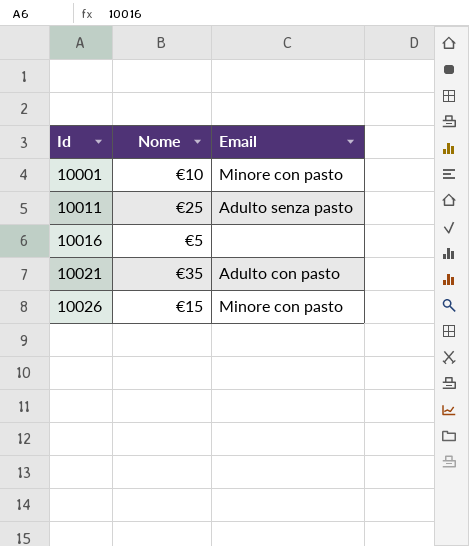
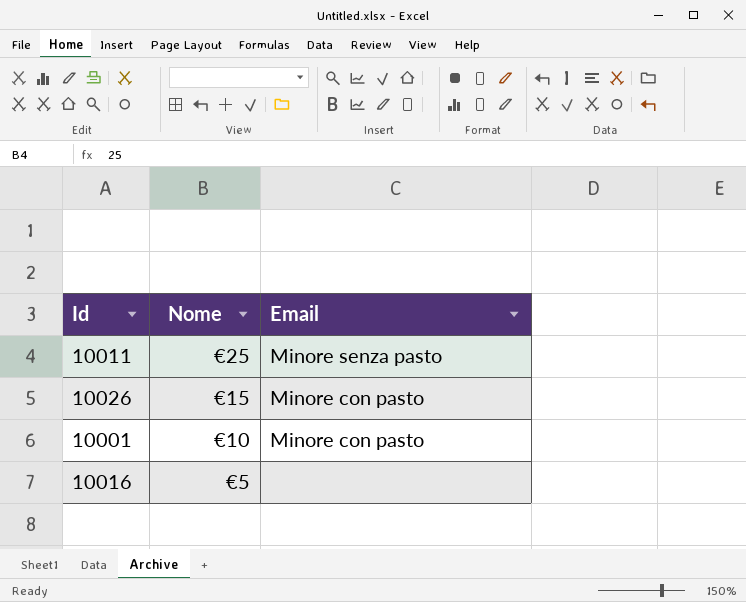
row order: Id ascending -> Nome descending
row 10021: €35 | Adulto con pasto -> none
10011 | Email: Adulto senza pasto -> Minore senza pasto

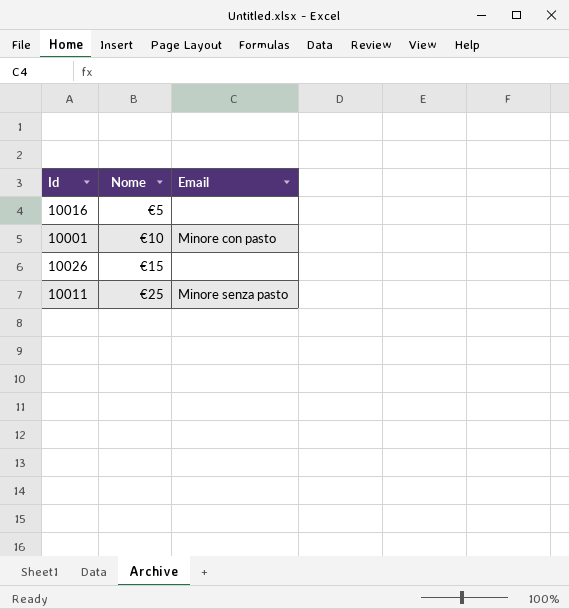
row order: Nome descending -> Nome ascending
10026 | Email: Minore con pasto -> none

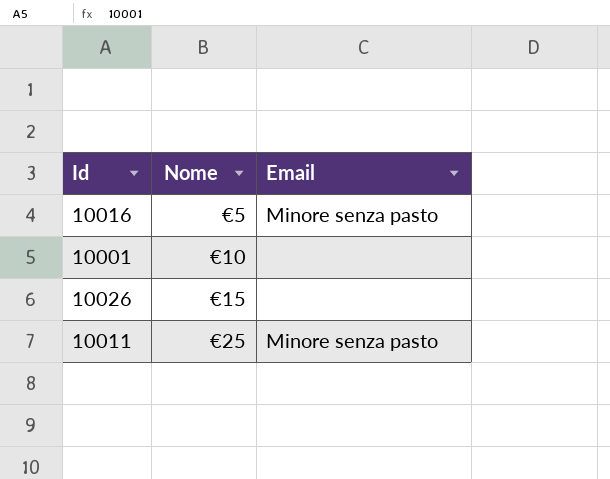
10016 | Email: none -> Minore senza pasto
10001 | Email: Minore con pasto -> none

